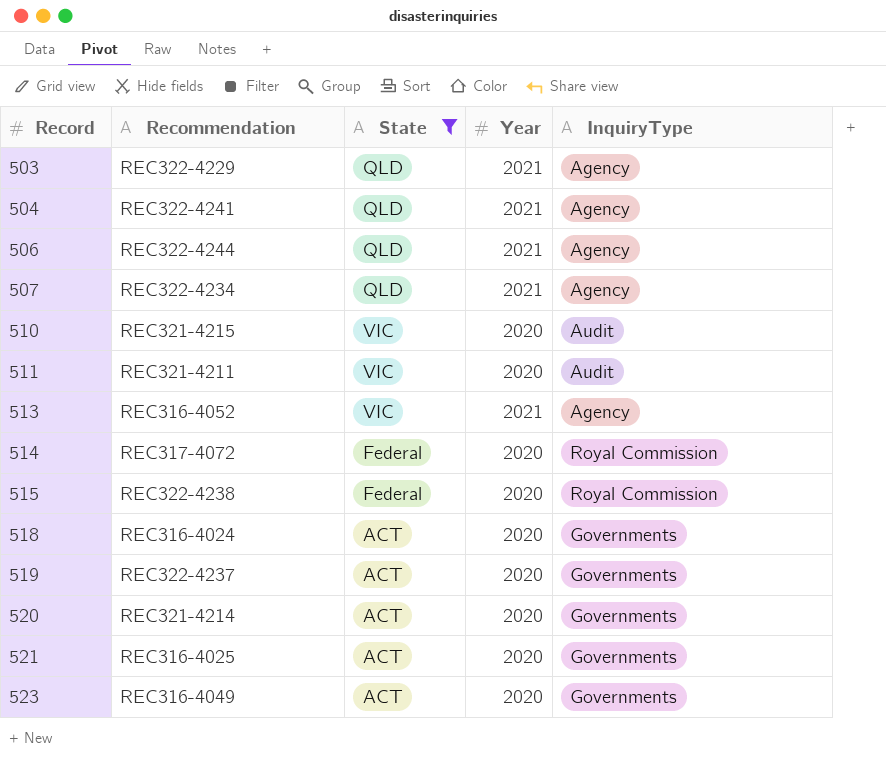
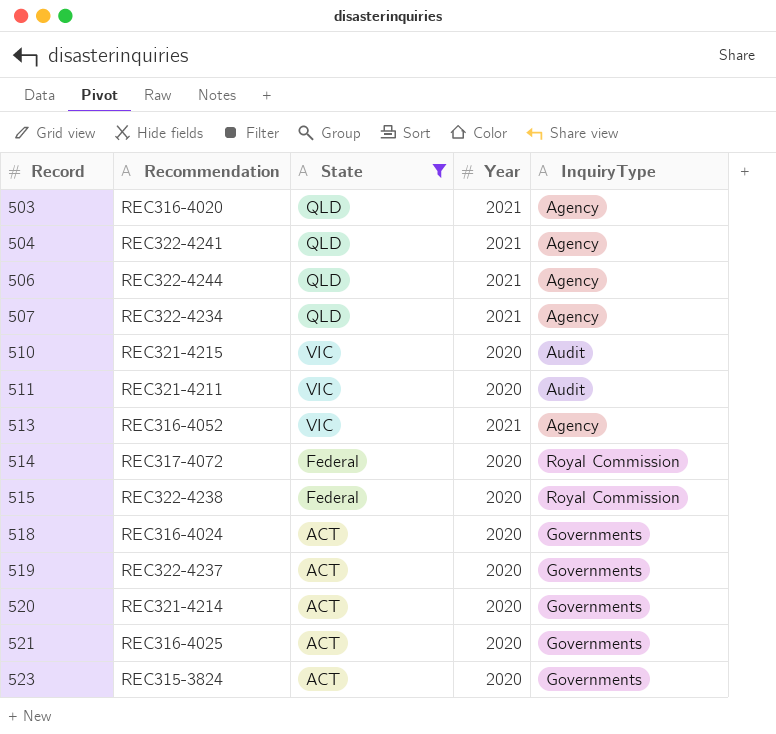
503 | Recommendation: REC322-4229 -> REC316-4020
523 | Recommendation: REC316-4049 -> REC315-3824

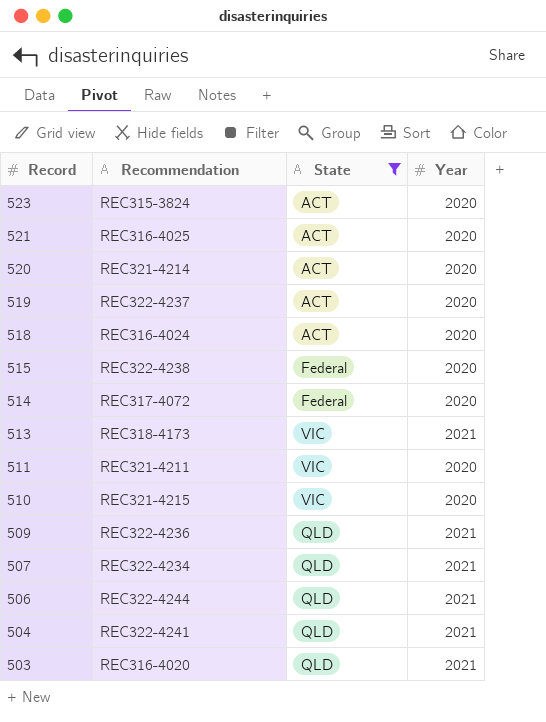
row order: Record ascending -> Record descending
column InquiryType | position: 5 -> none
513 | Recommendation: REC316-4052 -> REC318-4173
row 509: none -> REC322-4236 | QLD | 2021

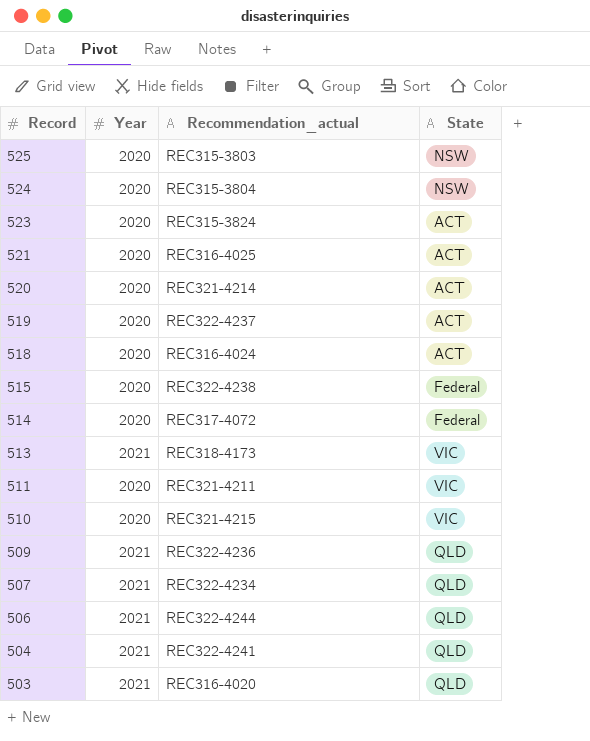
filter: State != NSW -> none
column Year | position: 4 -> 2
column name: Recommendation -> Recommendation_actual

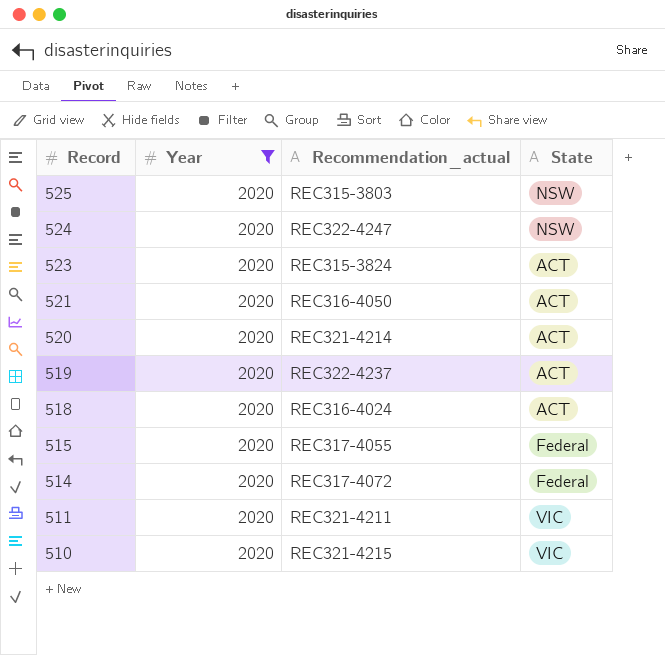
filter: none -> Year = 2020
524 | Recommendation_actual: REC315-3804 -> REC322-4247
521 | Recommendation_actual: REC316-4025 -> REC316-4050
515 | Recommendation_actual: REC322-4238 -> REC317-4055

